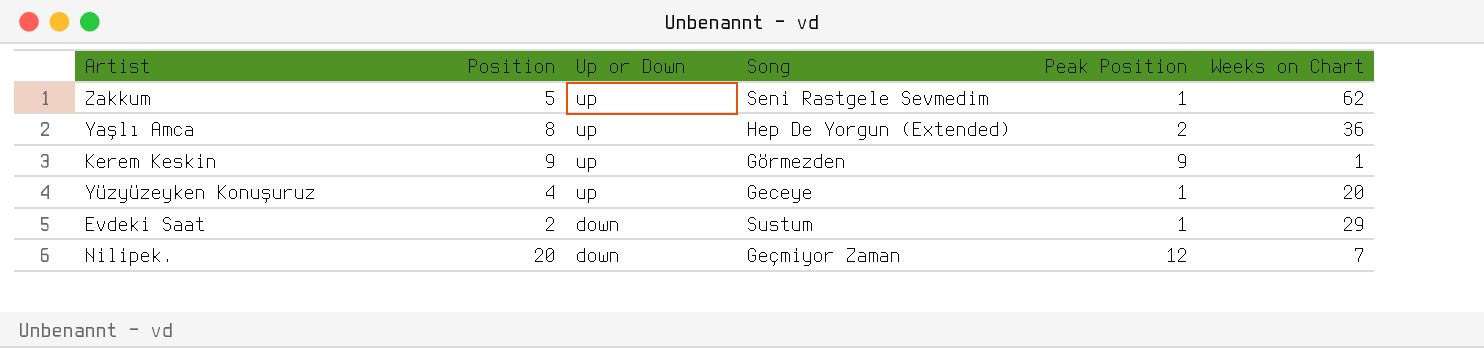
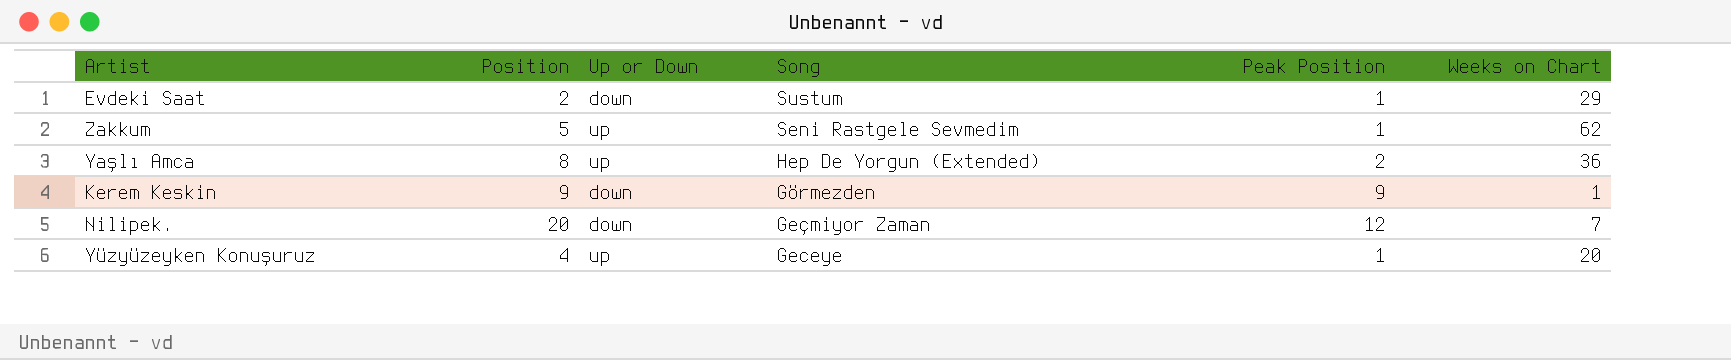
row order: Up or Down descending -> Song descending
Kerem Keskin | Up or Down: up -> down

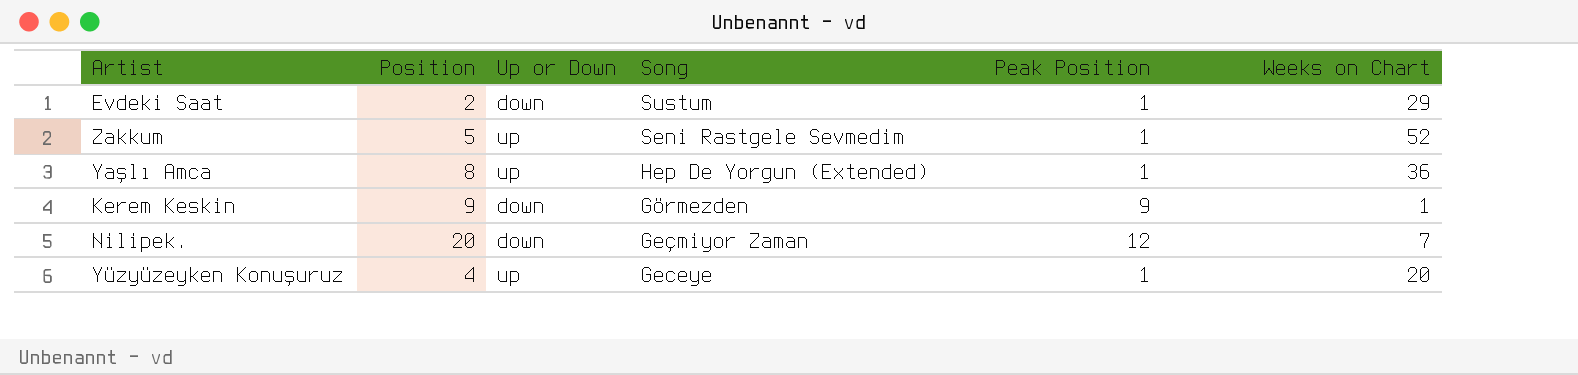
Zakkum | Weeks on Chart: 62 -> 52
Yaşlı Amca | Peak Position: 2 -> 1

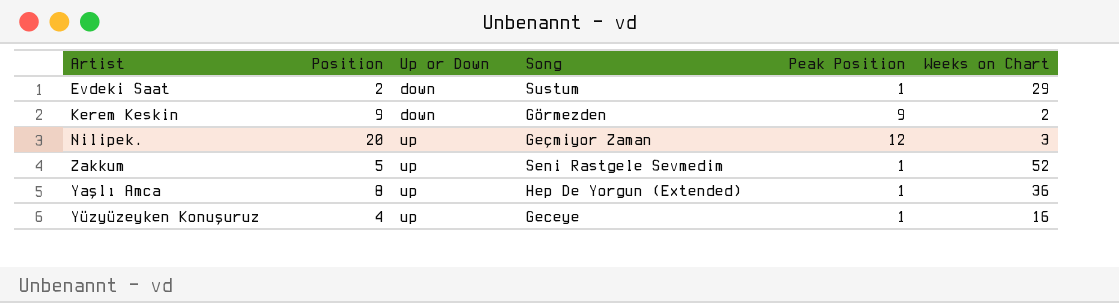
row order: Song descending -> Up or Down ascending
Kerem Keskin | Weeks on Chart: 1 -> 2
Nilipek. | Up or Down: down -> up
Nilipek. | Weeks on Chart: 7 -> 3
Yüzyüzeyken Konuşuruz | Weeks on Chart: 20 -> 16

